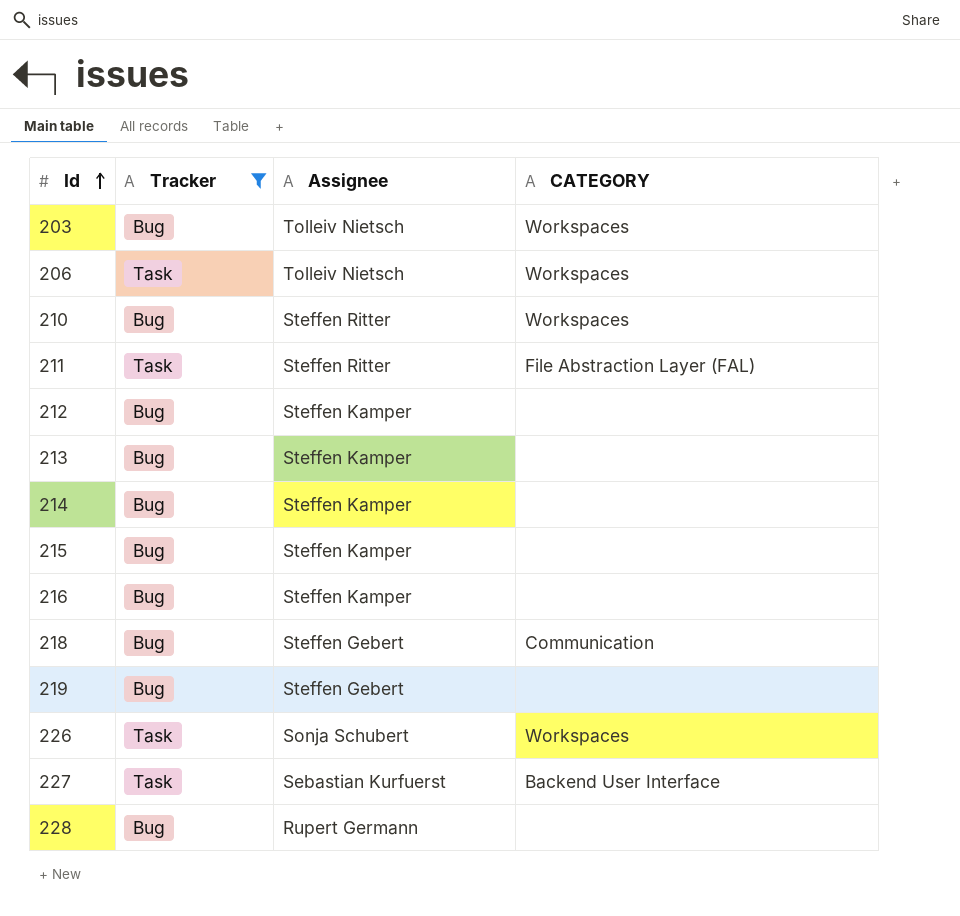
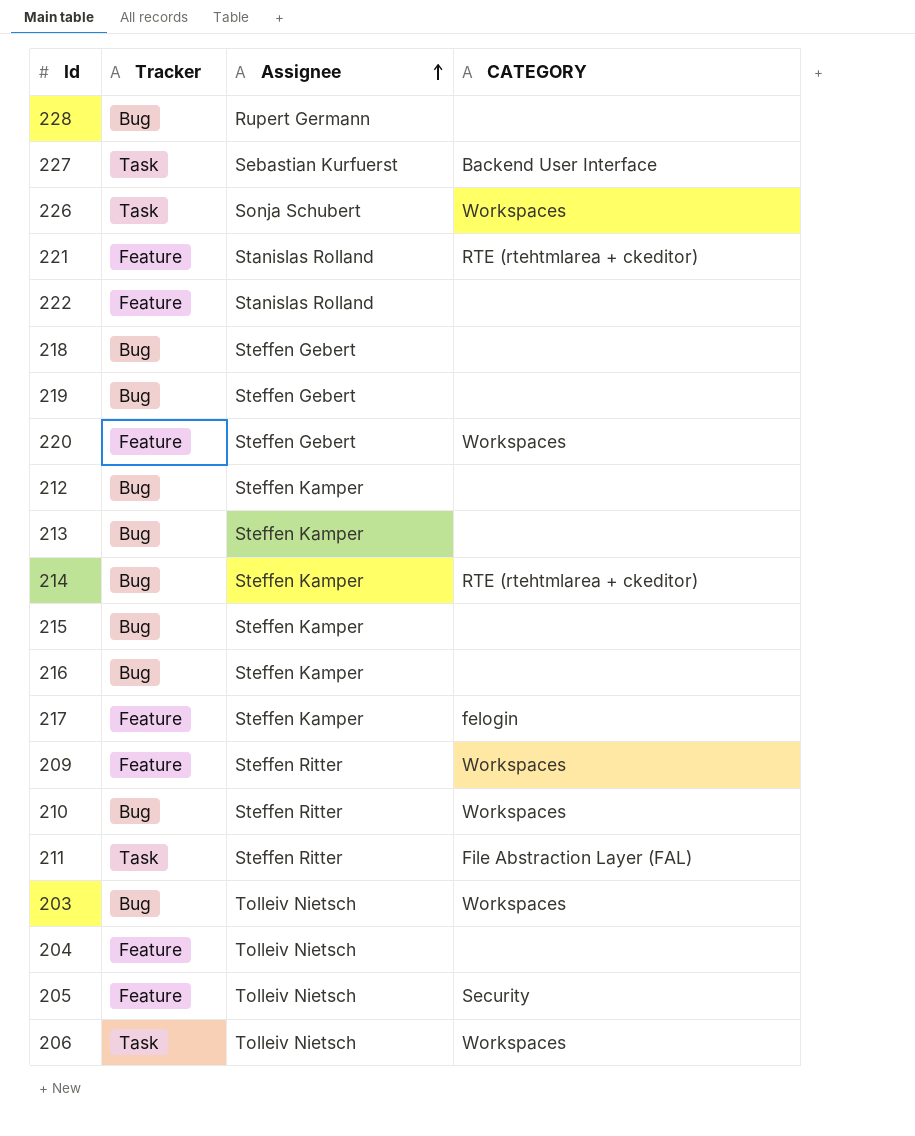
filter: Tracker != Feature -> none
row order: Id ascending -> Assignee ascending
218 | CATEGORY: Communication -> none
214 | CATEGORY: none -> RTE (rtehtmlarea + ckeditor)

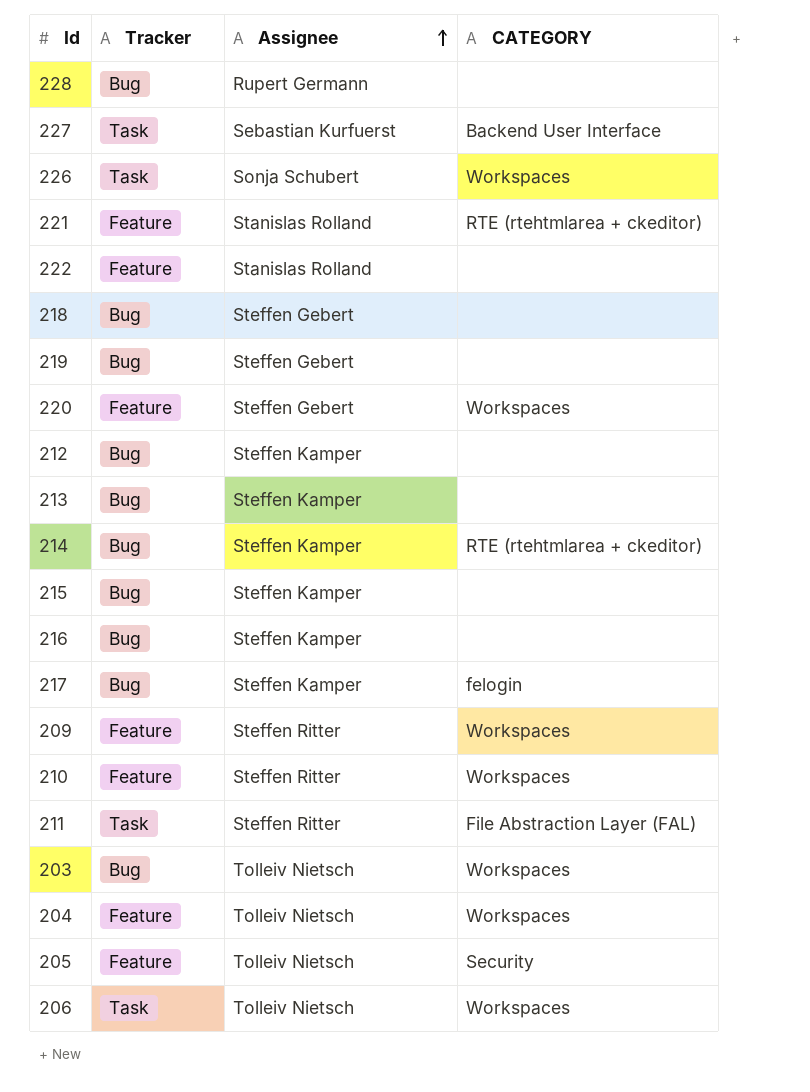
217 | Tracker: Feature -> Bug
210 | Tracker: Bug -> Feature
204 | CATEGORY: none -> Workspaces

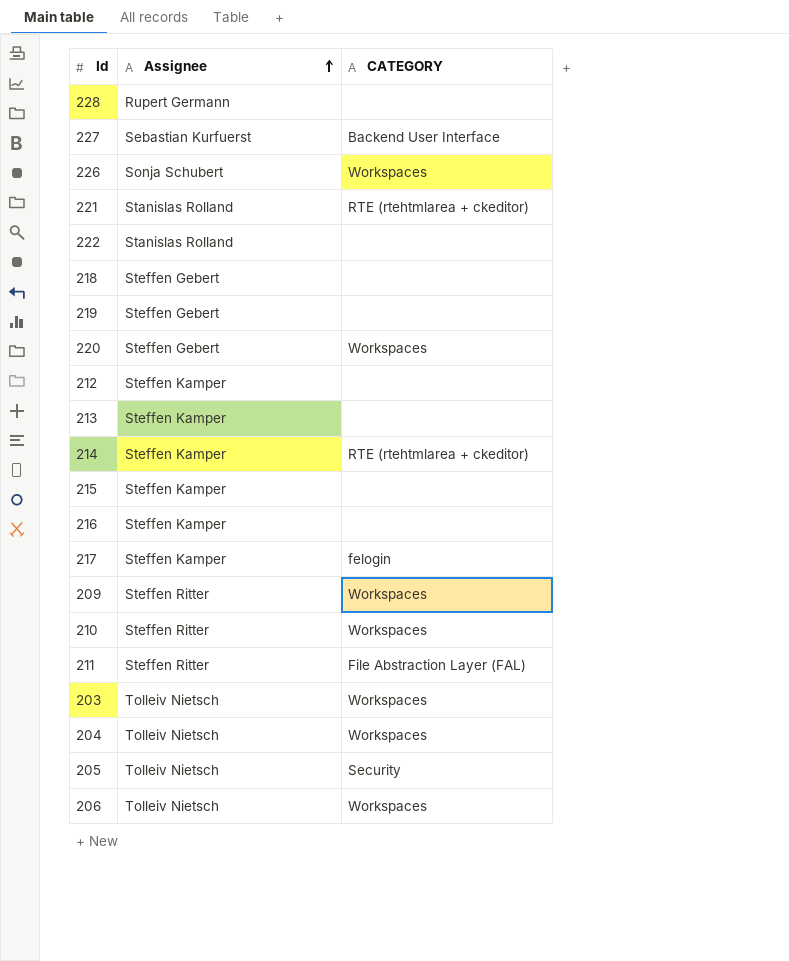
column Tracker | position: 2 -> none

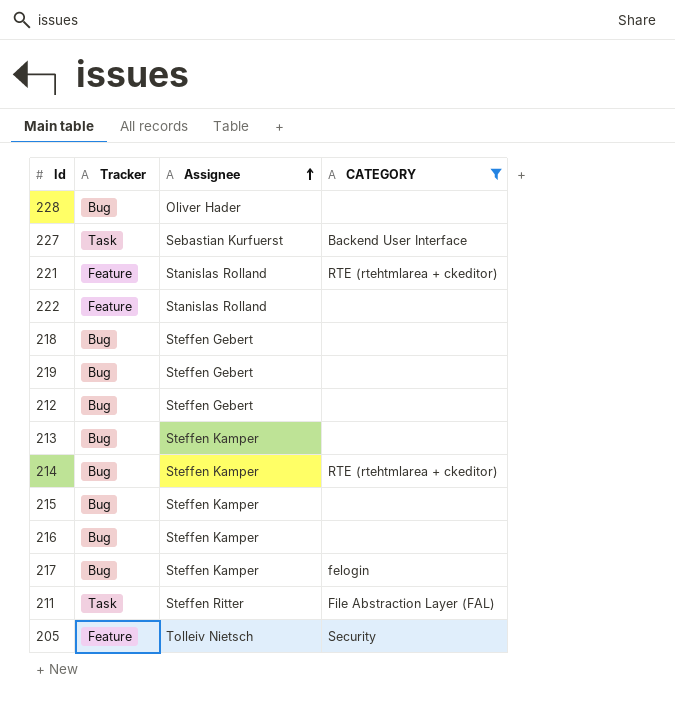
filter: none -> CATEGORY != Workspaces
column Tracker | position: none -> 2
228 | Assignee: Rupert Germann -> Oliver Hader
212 | Assignee: Steffen Kamper -> Steffen Gebert

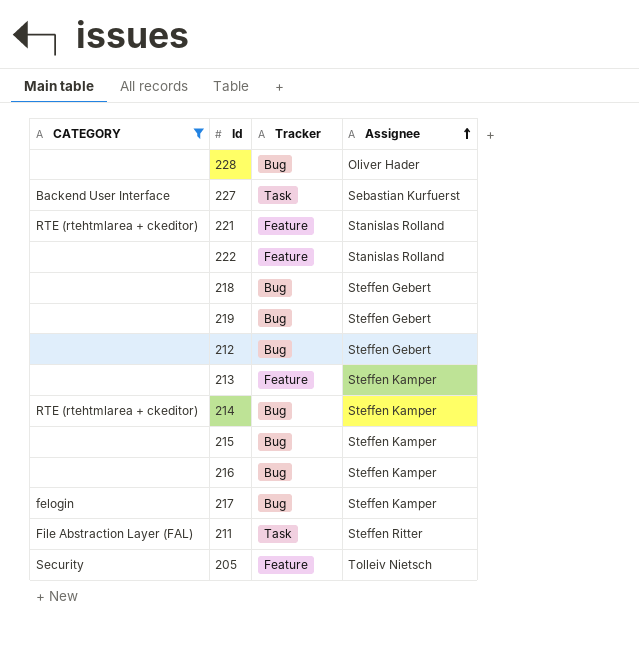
column CATEGORY | position: 4 -> 1
213 | Tracker: Bug -> Feature

